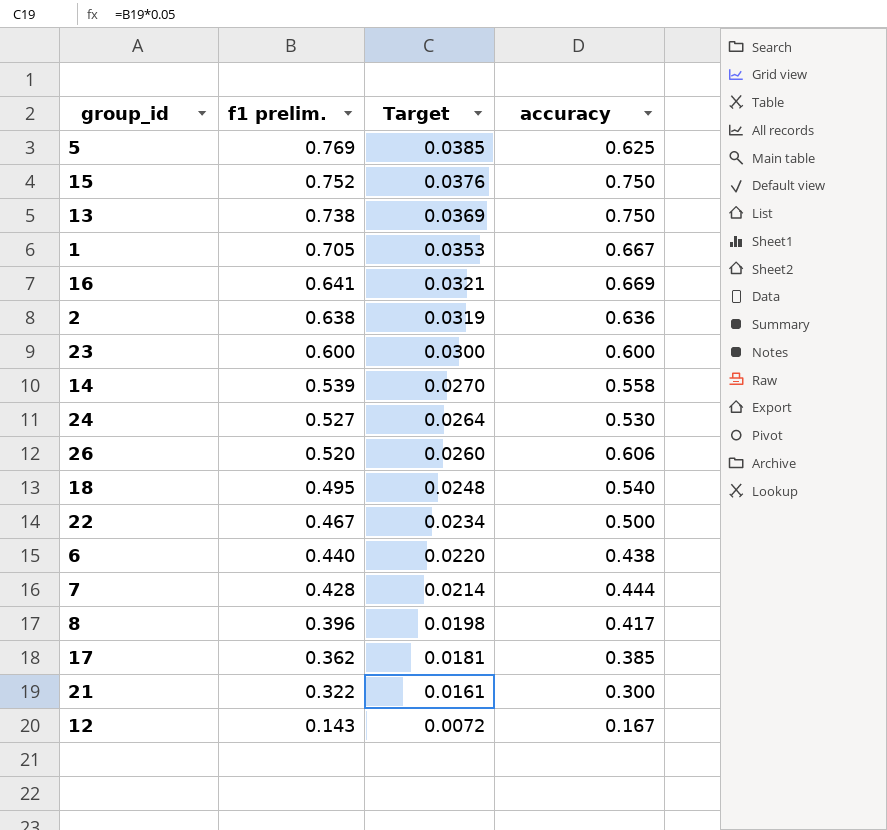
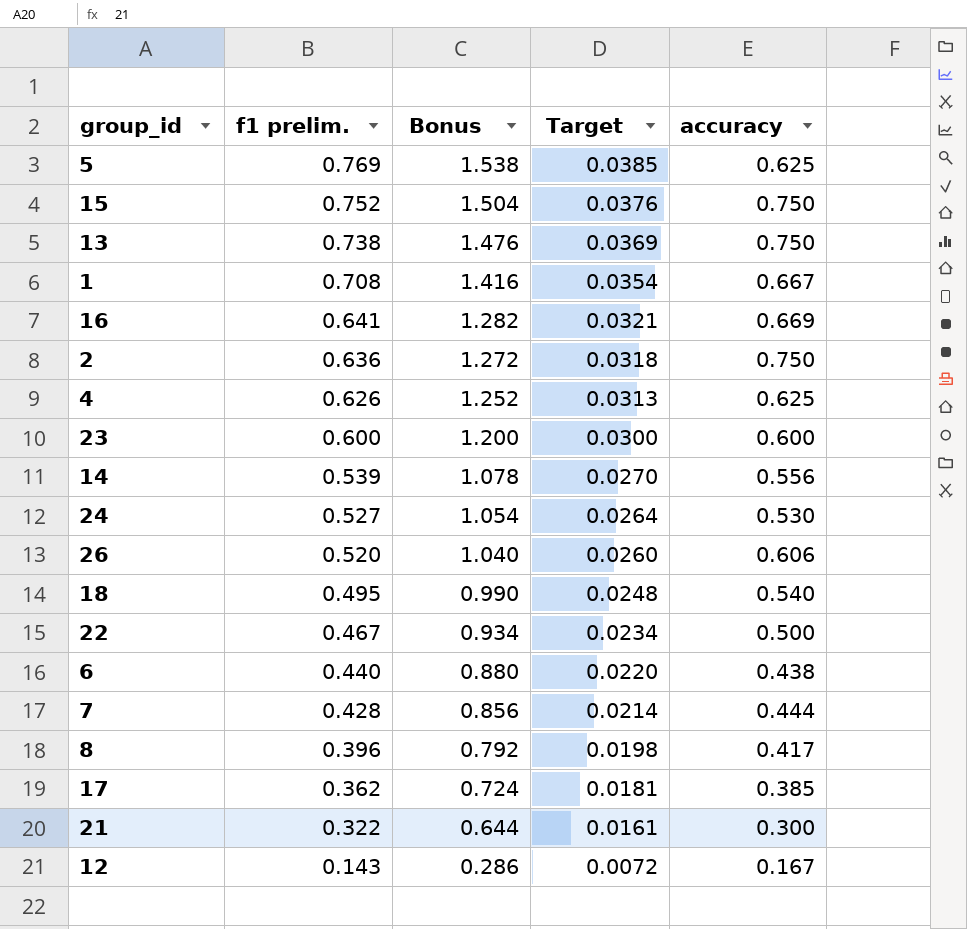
column Bonus | formula: none -> [f1 prelim.] * 2
1 | f1 prelim.: 0.705 -> 0.708
1 | Target: 0.0353 -> 0.0354
2 | f1 prelim.: 0.638 -> 0.636
2 | Target: 0.0319 -> 0.0318
2 | accuracy: 0.636 -> 0.750
row 4: none -> 0.626 | 1.252 | 0.0313 | 0.625
14 | accuracy: 0.558 -> 0.556

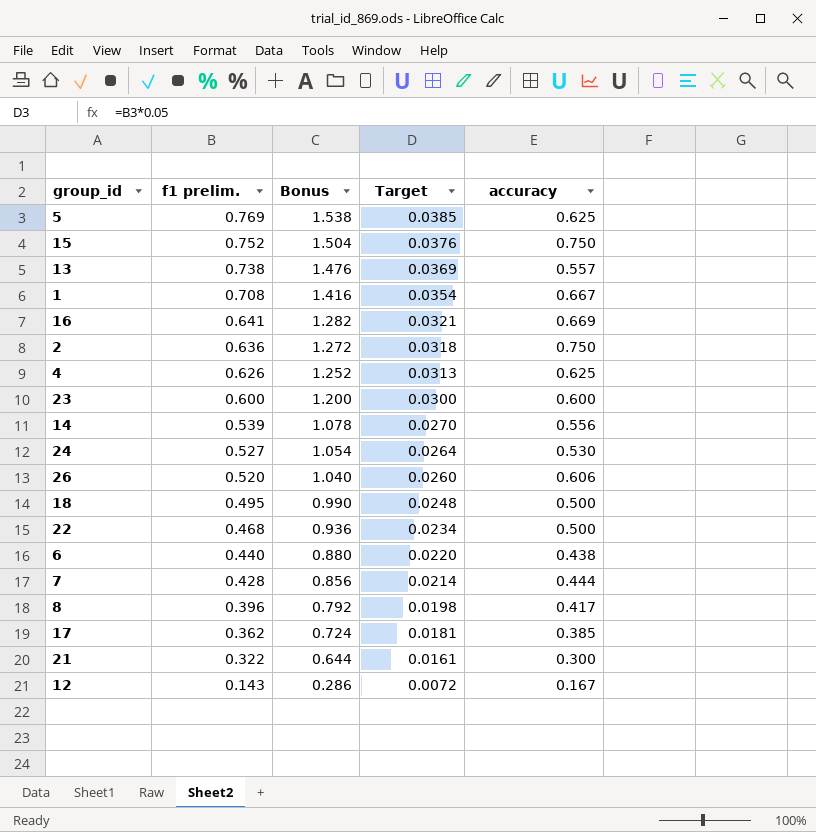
13 | accuracy: 0.750 -> 0.557
18 | accuracy: 0.540 -> 0.500
22 | f1 prelim.: 0.467 -> 0.468
22 | Bonus: 0.934 -> 0.936

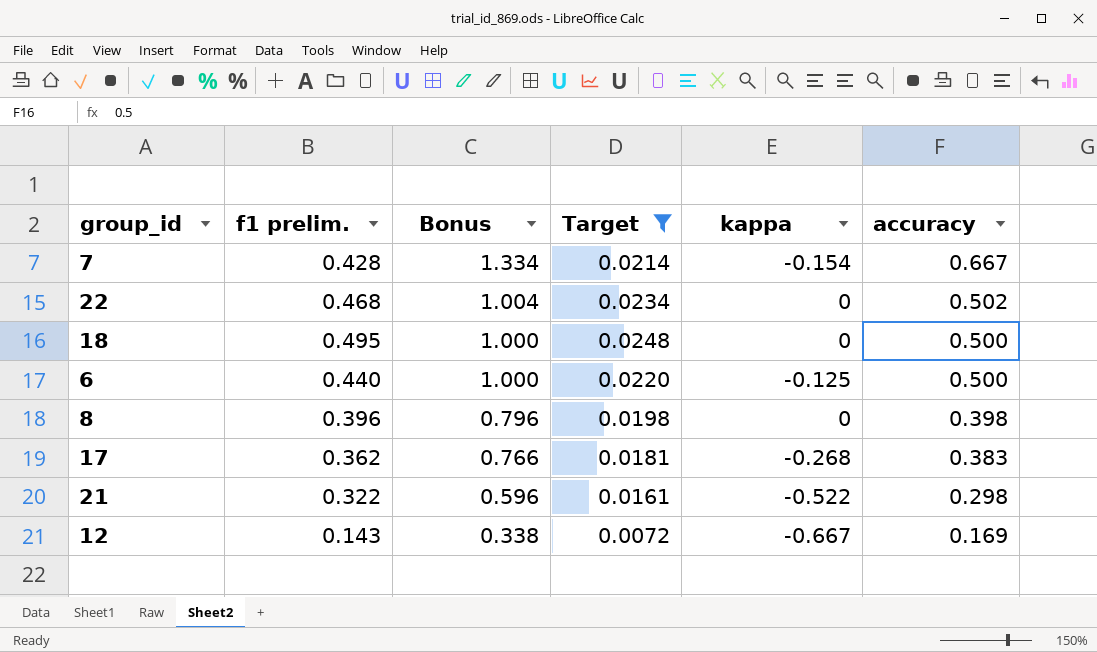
filter: none -> Target <= 0.0248
row order: f1 prelim. descending -> Bonus descending
column Bonus | formula: [f1 prelim.] * 2 -> [accuracy] * 2
column kappa | position: none -> 5
7 | accuracy: 0.444 -> 0.667
22 | accuracy: 0.500 -> 0.502
6 | accuracy: 0.438 -> 0.500
8 | accuracy: 0.417 -> 0.398
17 | accuracy: 0.385 -> 0.383
21 | accuracy: 0.300 -> 0.298
12 | accuracy: 0.167 -> 0.169

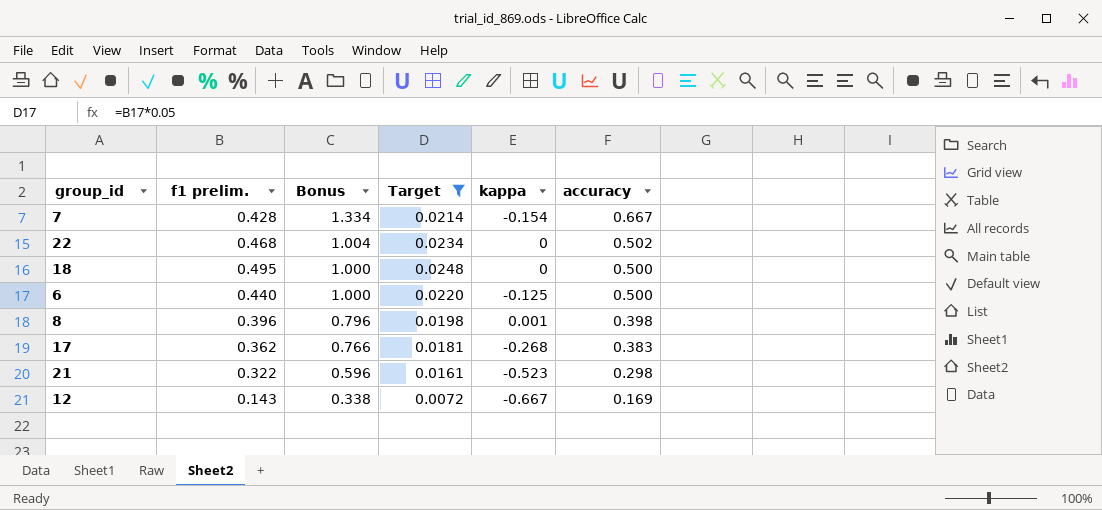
8 | kappa: 0 -> 0.001
21 | kappa: -0.522 -> -0.523

